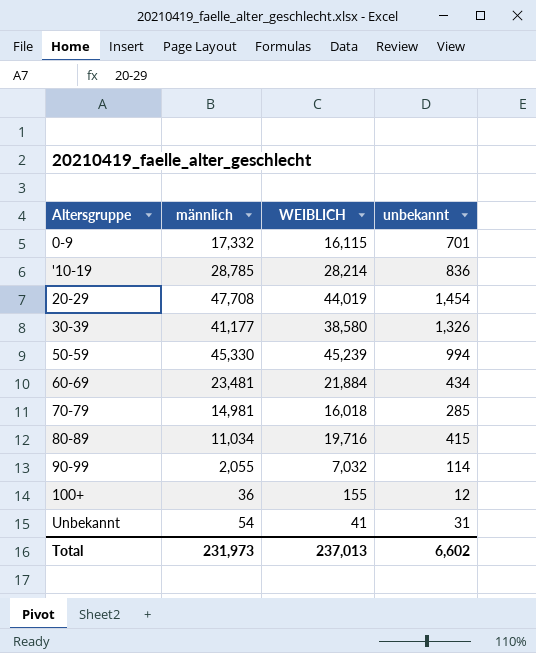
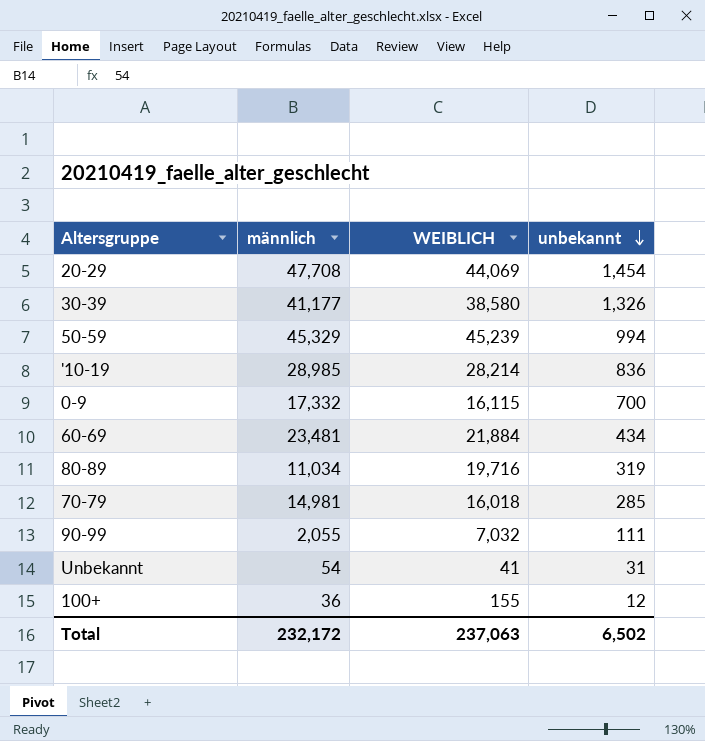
row order: none -> unbekannt descending
20-29 | WEIBLICH: 44,019 -> 44,069
50-59 | männlich: 45,330 -> 45,329
'10-19 | männlich: 28,785 -> 28,985
0-9 | unbekannt: 701 -> 700
80-89 | unbekannt: 415 -> 319
90-99 | unbekannt: 114 -> 111
Total | männlich: 231,973 -> 232,172
Total | WEIBLICH: 237,013 -> 237,063
Total | unbekannt: 6,602 -> 6,502

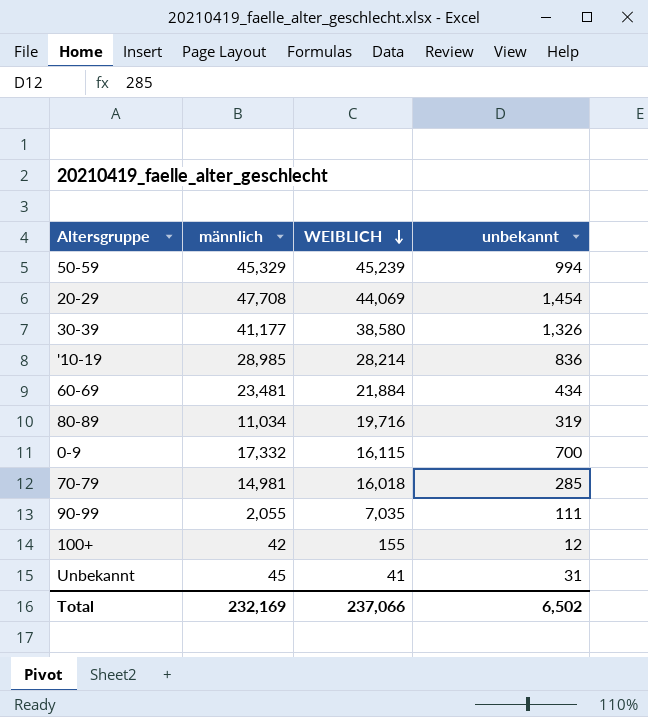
row order: unbekannt descending -> WEIBLICH descending
90-99 | WEIBLICH: 7,032 -> 7,035
100+ | männlich: 36 -> 42
Unbekannt | männlich: 54 -> 45
Total | männlich: 232,172 -> 232,169
Total | WEIBLICH: 237,063 -> 237,066

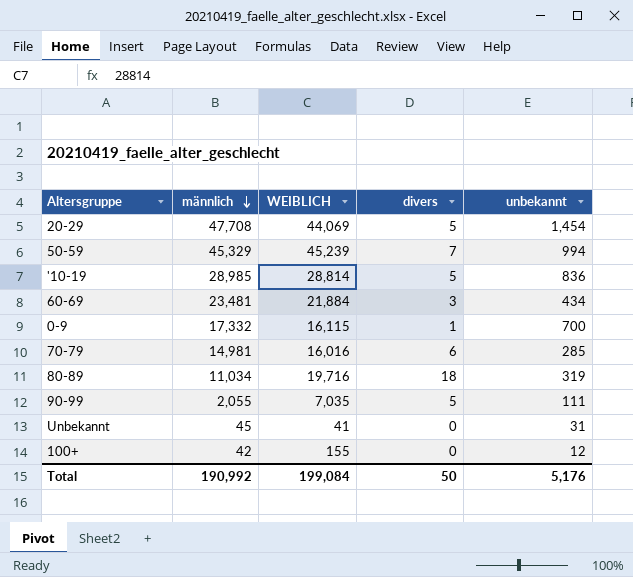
row order: WEIBLICH descending -> männlich descending
column divers | position: none -> 4
row 30-39: 41,177 | 38,580 | 1,326 -> none
'10-19 | WEIBLICH: 28,214 -> 28,814
70-79 | WEIBLICH: 16,018 -> 16,016
Total | männlich: 232,169 -> 190,992
Total | WEIBLICH: 237,066 -> 199,084
Total | unbekannt: 6,502 -> 5,176

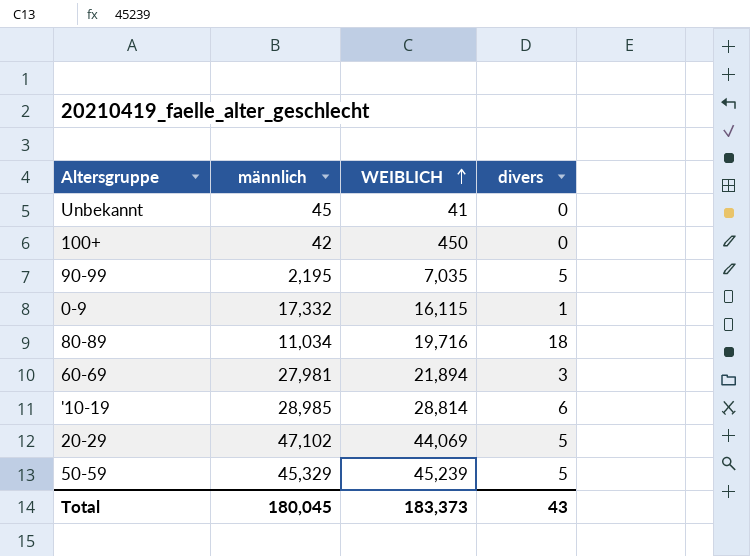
row order: männlich descending -> WEIBLICH ascending
column unbekannt | position: 5 -> none
row 70-79: 14,981 | 16,016 | 6 | 285 -> none
100+ | WEIBLICH: 155 -> 450
90-99 | männlich: 2,055 -> 2,195
60-69 | männlich: 23,481 -> 27,981
60-69 | WEIBLICH: 21,884 -> 21,894
'10-19 | divers: 5 -> 6
20-29 | männlich: 47,708 -> 47,102
50-59 | divers: 7 -> 5
Total | männlich: 190,992 -> 180,045
Total | WEIBLICH: 199,084 -> 183,373
Total | divers: 50 -> 43

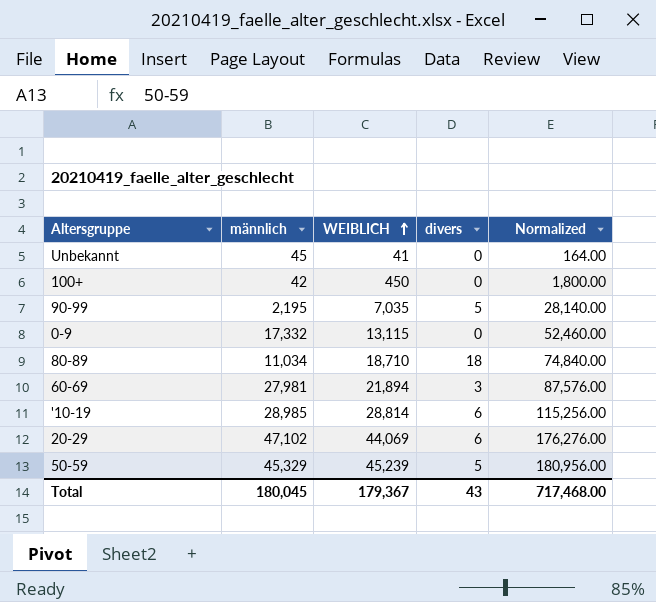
column Normalized | formula: none -> [WEIBLICH] * 4
0-9 | WEIBLICH: 16,115 -> 13,115
0-9 | divers: 1 -> 0
80-89 | WEIBLICH: 19,716 -> 18,710
20-29 | divers: 5 -> 6
Total | WEIBLICH: 183,373 -> 179,367

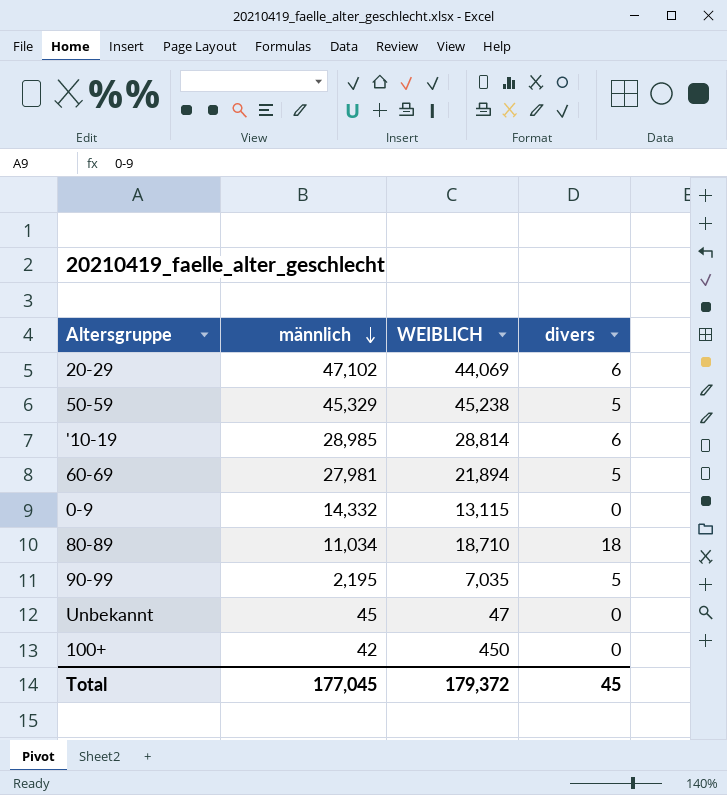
row order: WEIBLICH ascending -> männlich descending
column Normalized | formula: [WEIBLICH] * 4 -> none
50-59 | WEIBLICH: 45,239 -> 45,238
60-69 | divers: 3 -> 5
0-9 | männlich: 17,332 -> 14,332
Unbekannt | WEIBLICH: 41 -> 47
Total | männlich: 180,045 -> 177,045
Total | WEIBLICH: 179,367 -> 179,372
Total | divers: 43 -> 45

